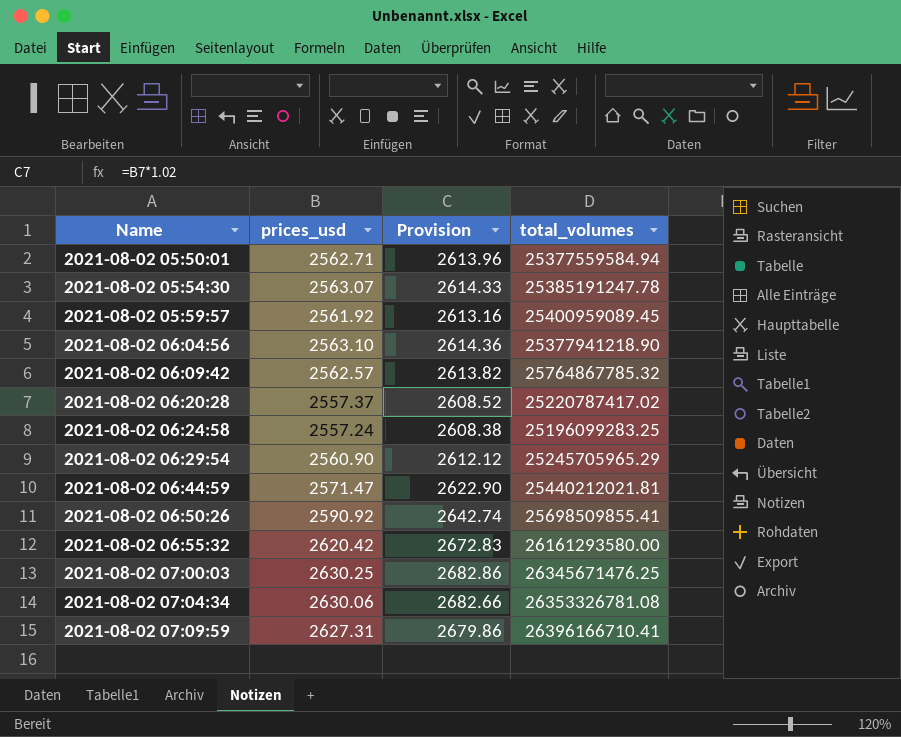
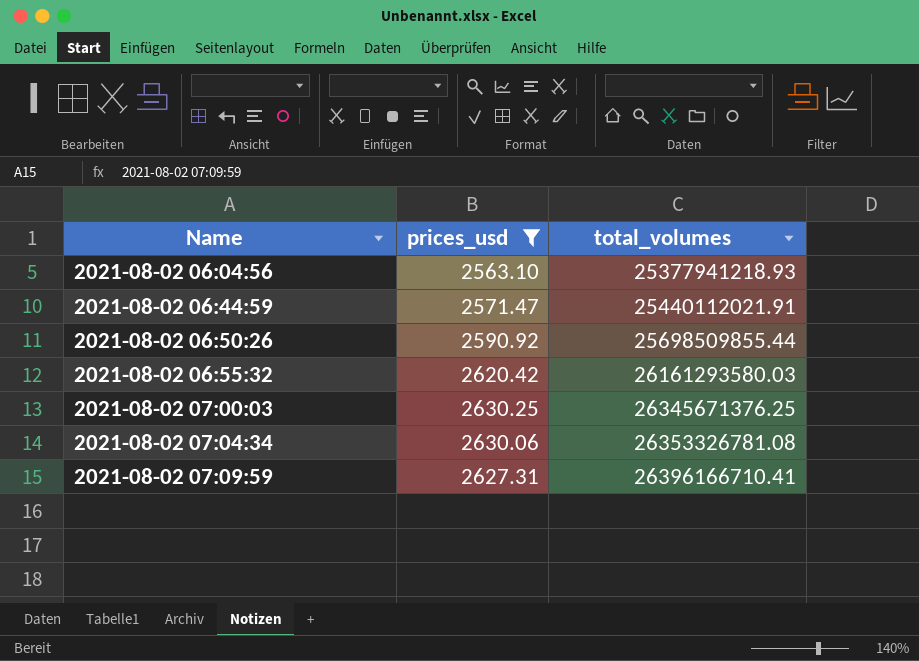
filter: none -> prices_usd >= 2563.10
column Provision | formula: [prices_usd] * 1.02 -> none
2021-08-02 06:04:56 | total_volumes: 25377941218.90 -> 25377941218.93
2021-08-02 06:44:59 | total_volumes: 25440212021.81 -> 25440112021.91
2021-08-02 06:50:26 | total_volumes: 25698509855.41 -> 25698509855.44
2021-08-02 06:55:32 | total_volumes: 26161293580.00 -> 26161293580.03
2021-08-02 07:00:03 | total_volumes: 26345671476.25 -> 26345671376.25

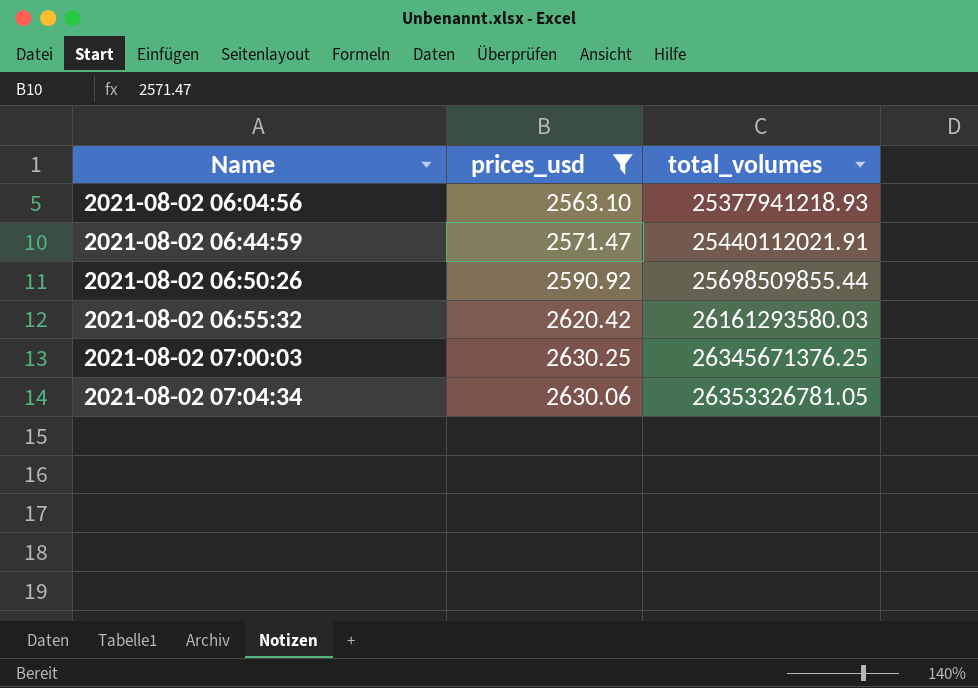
row 2021-08-02 07:09:59: 2627.31 | 26396166710.41 -> none
2021-08-02 07:04:34 | total_volumes: 26353326781.08 -> 26353326781.05

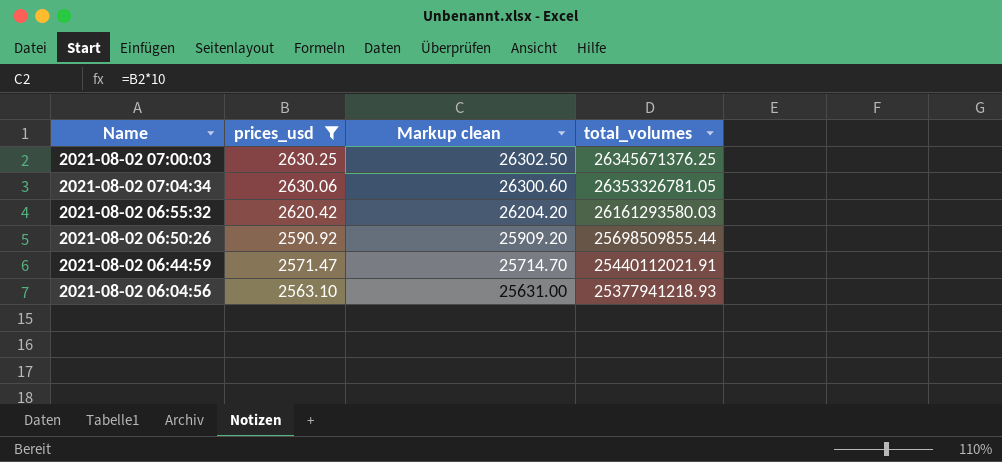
row order: Name ascending -> prices_usd descending
column Markup clean | formula: none -> [prices_usd] * 10

